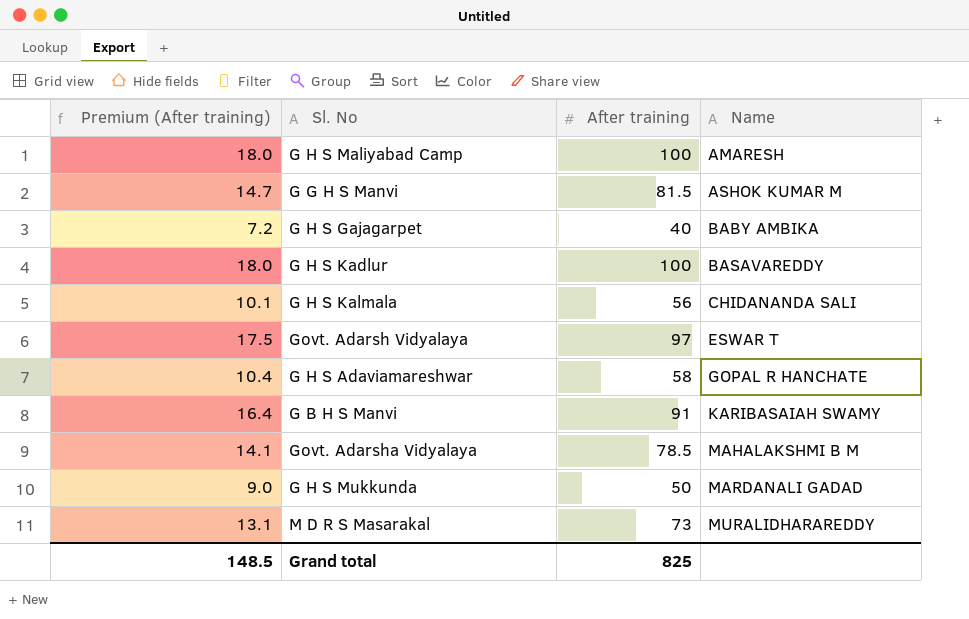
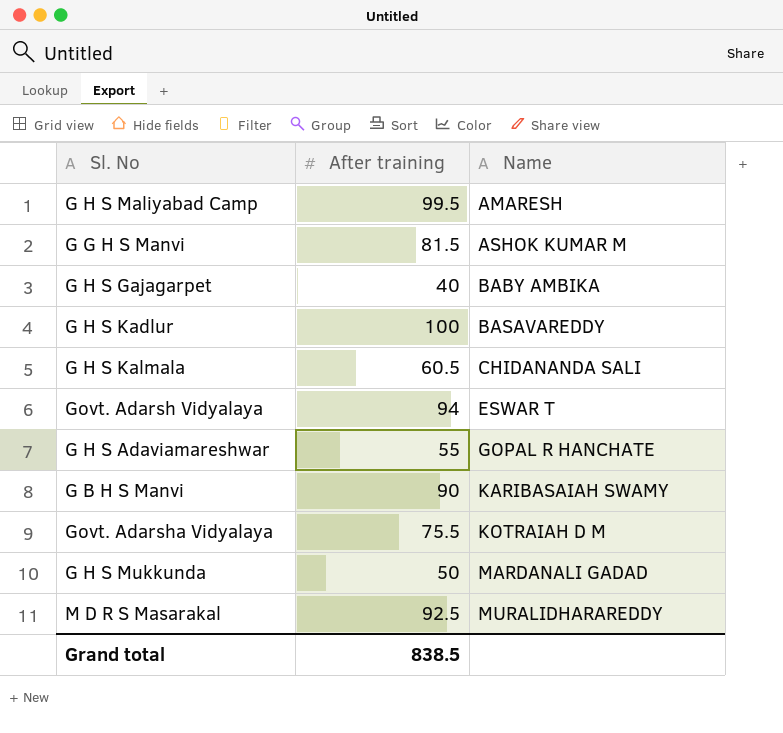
column Premium (After training) | formula: [After training] * 0.18 -> none
G H S Maliyabad Camp | After training: 100 -> 99.5
G H S Kalmala | After training: 56 -> 60.5
Govt. Adarsh Vidyalaya | After training: 97 -> 94
G H S Adaviamareshwar | After training: 58 -> 55
G B H S Manvi | After training: 91 -> 90
Govt. Adarsha Vidyalaya | After training: 78.5 -> 75.5
Govt. Adarsha Vidyalaya | Name: MAHALAKSHMI B M -> KOTRAIAH D M
M D R S Masarakal | After training: 73 -> 92.5
Grand total | After training: 825 -> 838.5

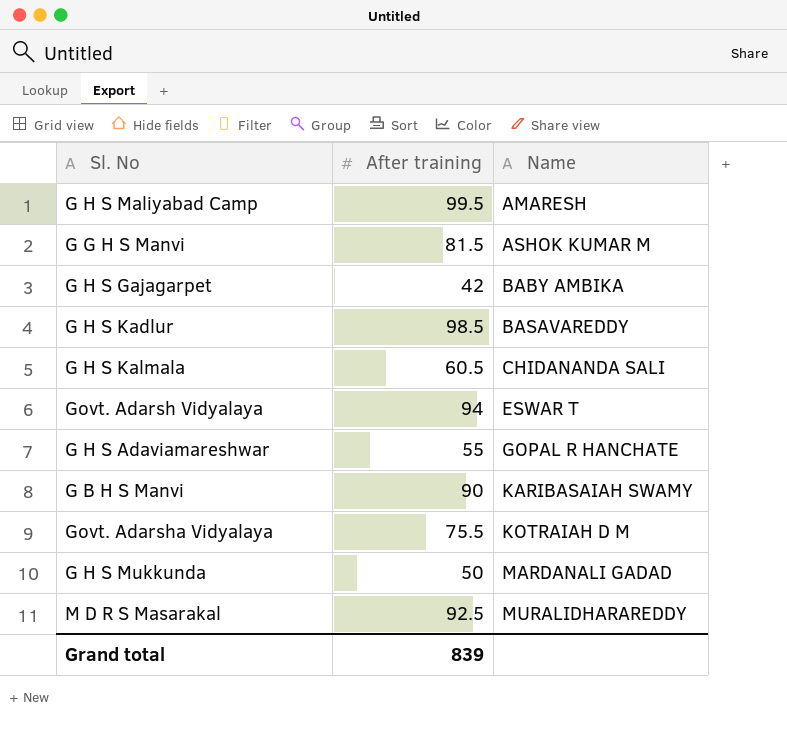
G H S Gajagarpet | After training: 40 -> 42
G H S Kadlur | After training: 100 -> 98.5
Grand total | After training: 838.5 -> 839

